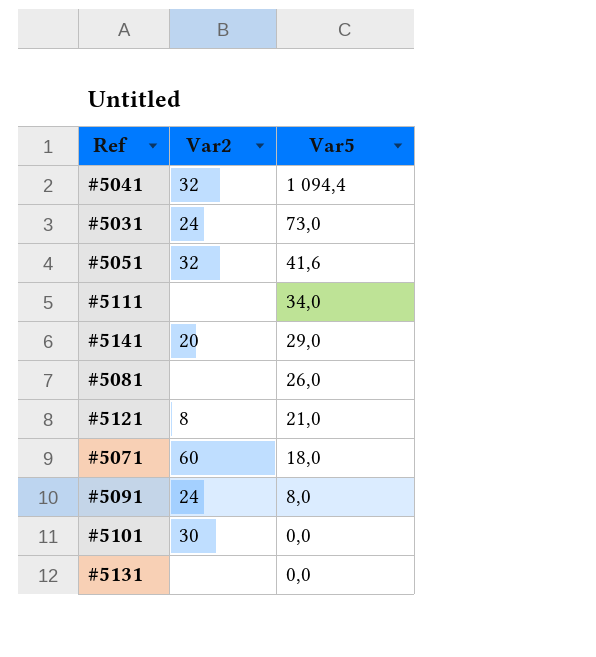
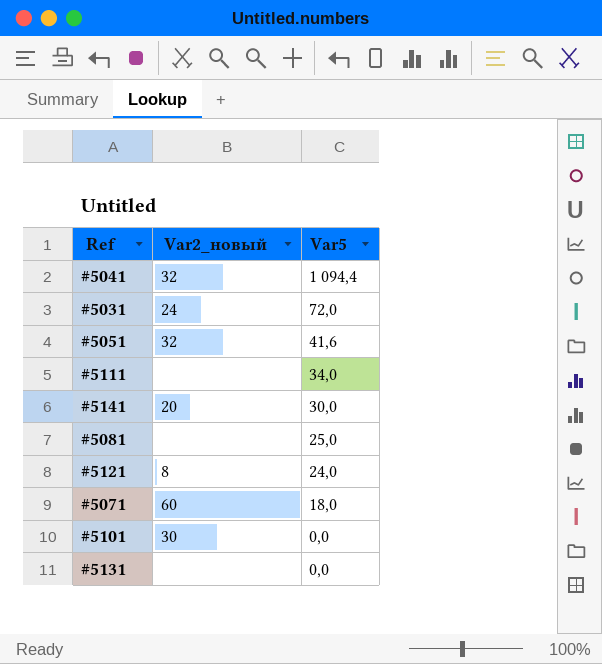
column name: Var2 -> Var2_новый
row #5091: 24 | 8,0 -> none
#5031 | Var5: 73,0 -> 72,0
#5141 | Var5: 29,0 -> 30,0
#5081 | Var5: 26,0 -> 25,0
#5121 | Var5: 21,0 -> 24,0

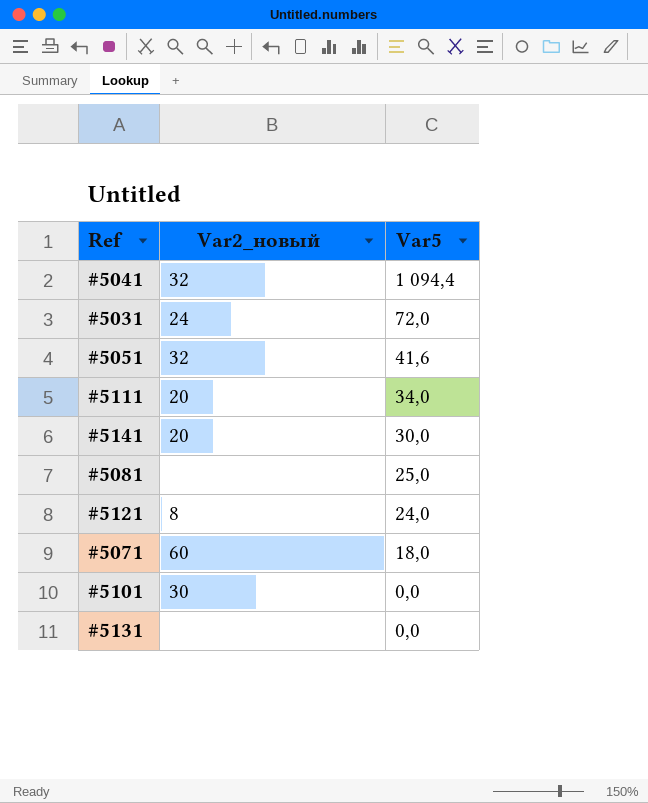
#5111 | Var2_новый: none -> 20

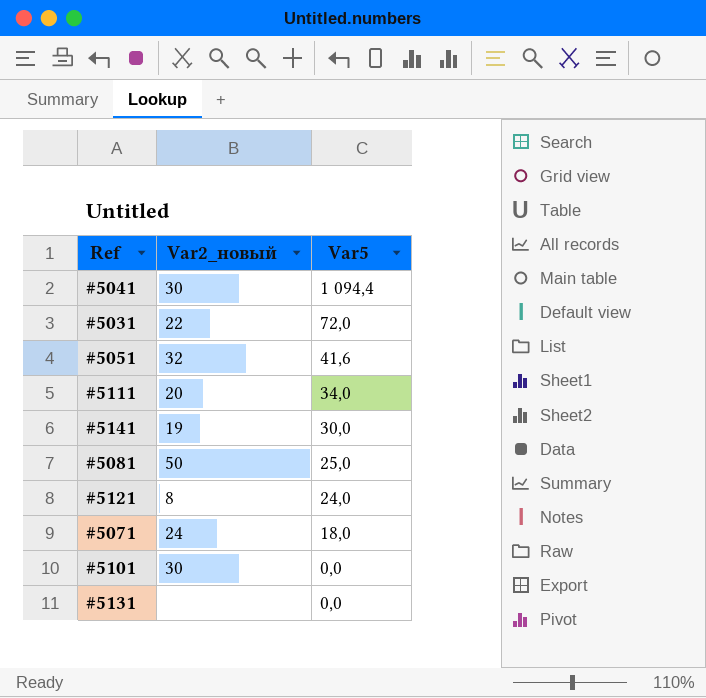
#5041 | Var2_новый: 32 -> 30
#5031 | Var2_новый: 24 -> 22
#5141 | Var2_новый: 20 -> 19
#5081 | Var2_новый: none -> 50
#5071 | Var2_новый: 60 -> 24

